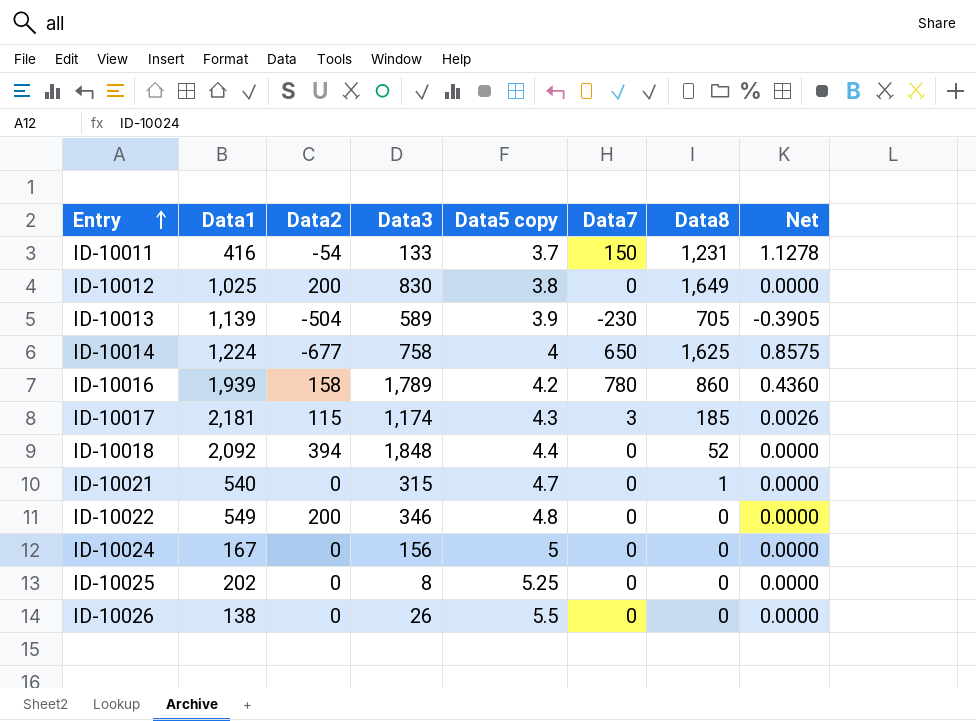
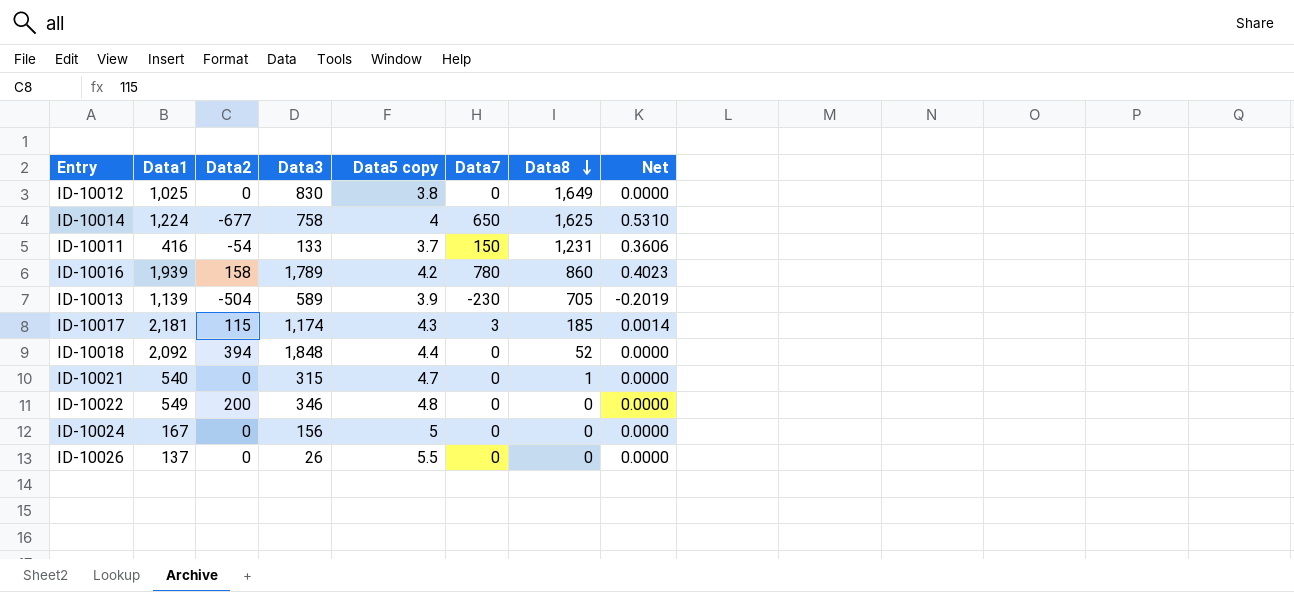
row order: Entry ascending -> Data8 descending
column Net | formula: [Data7] / [Data3] -> [Data7] / [Data1]
row ID-10025: 202 | 0 | 8 | 5.25 | 0 | 0 | 0.0000 -> none
ID-10012 | Data2: 200 -> 0
ID-10026 | Data1: 138 -> 137

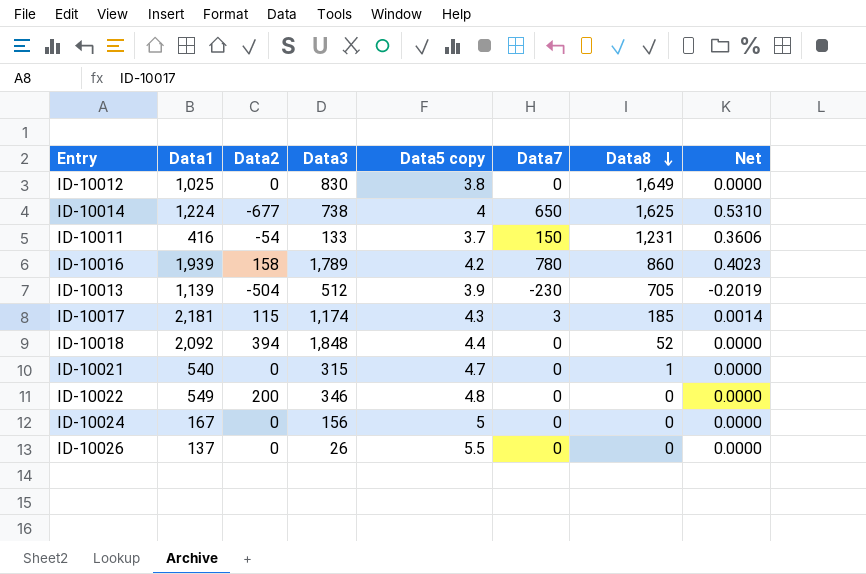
ID-10014 | Data3: 758 -> 738
ID-10013 | Data3: 589 -> 512

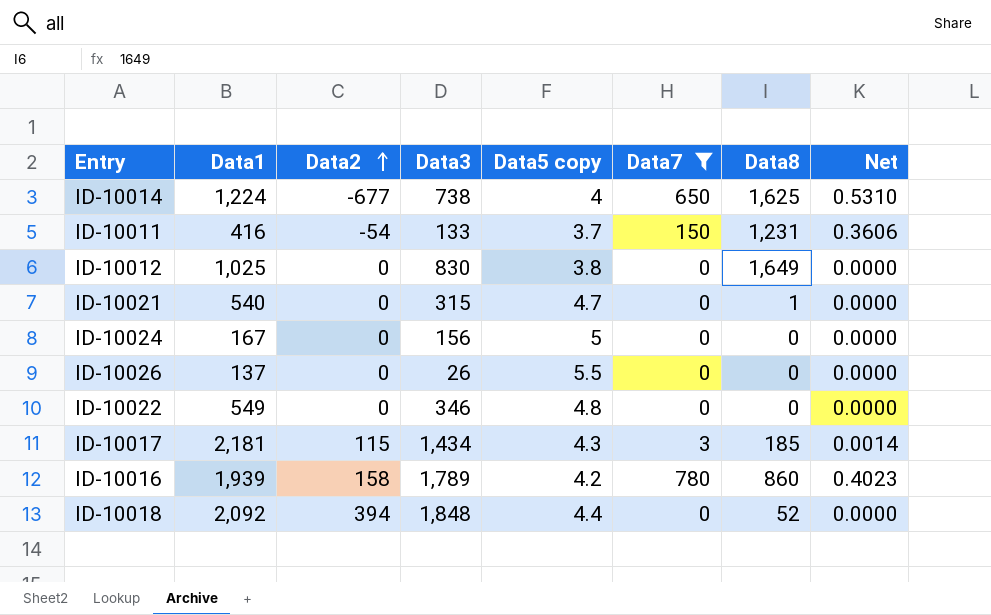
filter: none -> Data7 != -230
row order: Data8 descending -> Data2 ascending
ID-10022 | Data2: 200 -> 0
ID-10017 | Data3: 1,174 -> 1,434

